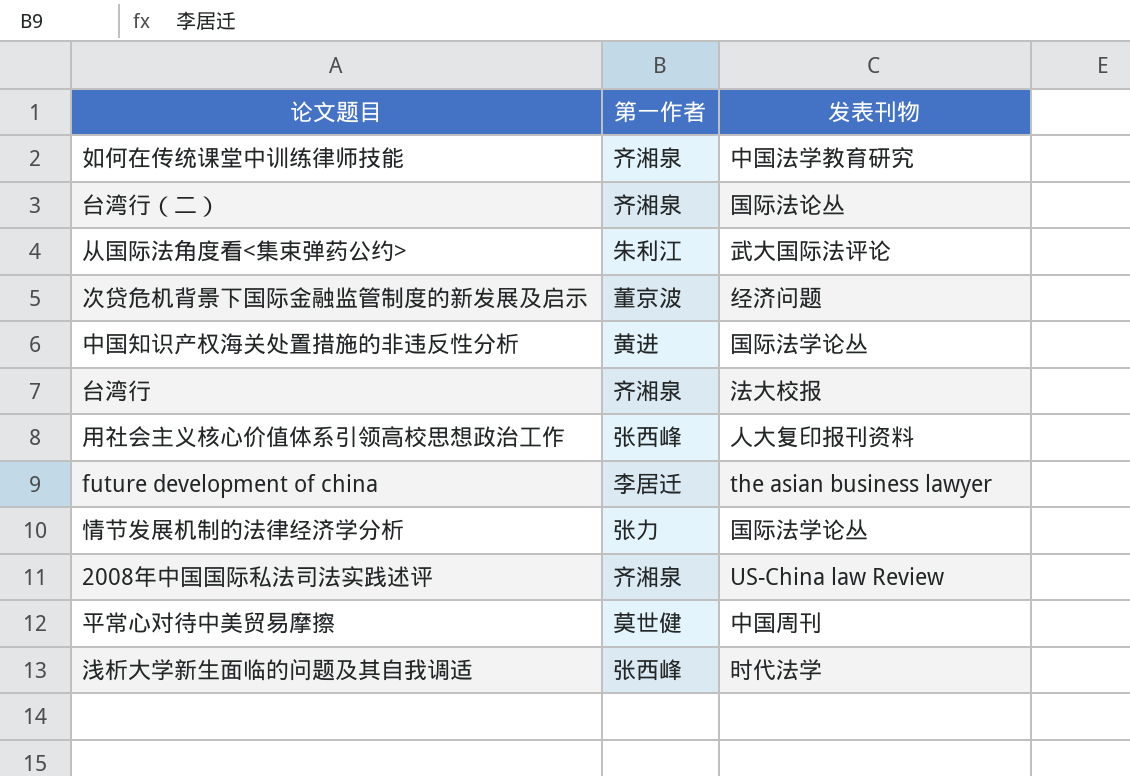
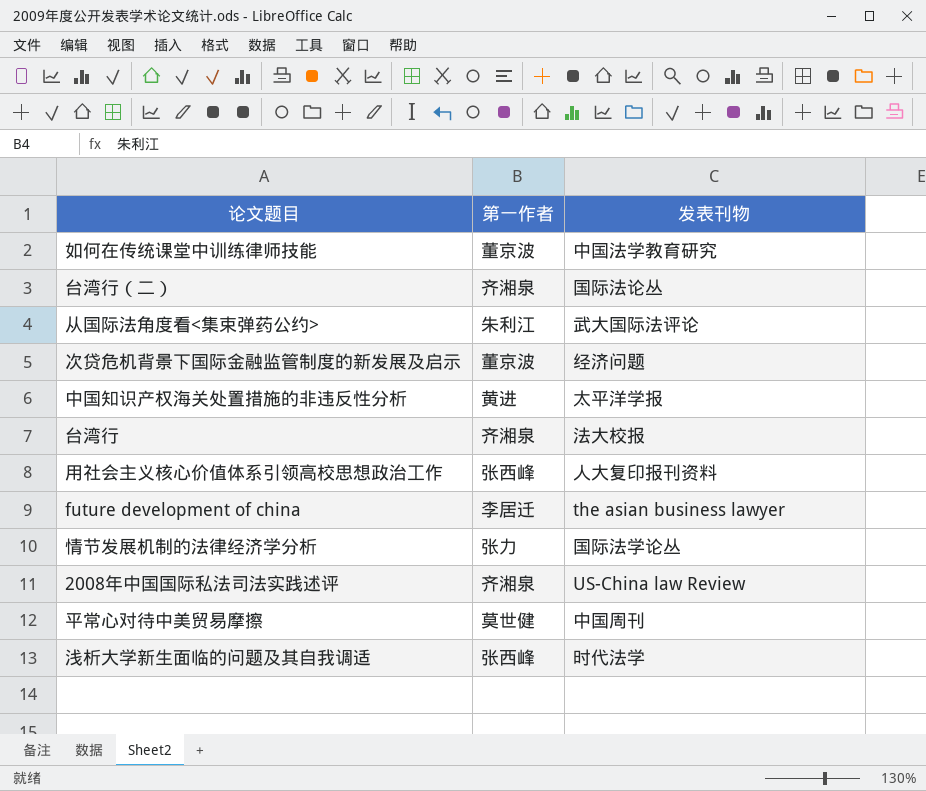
如何在传统课堂中训练律师技能 | 第一作者: 齐湘泉 -> 董京波
中国知识产权海关处置措施的非违反性分析 | 发表刊物: 国际法学论丛 -> 太平洋学报

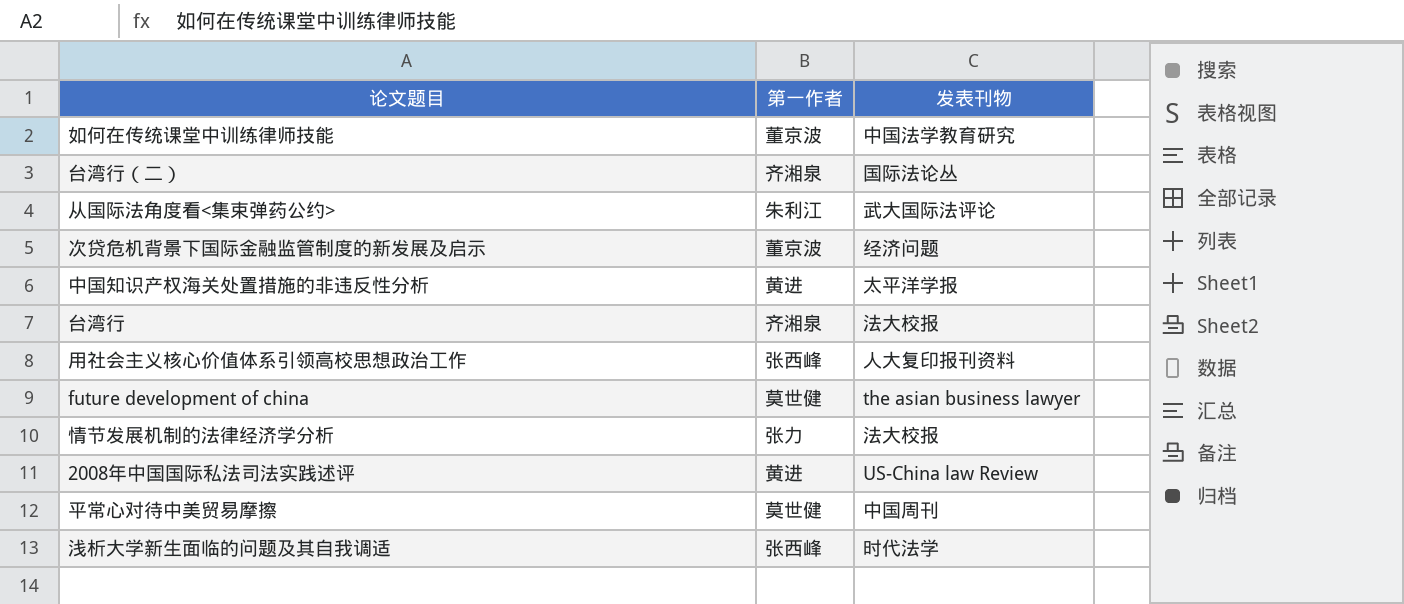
future development of china | 第一作者: 李居迁 -> 莫世健
情节发展机制的法律经济学分析 | 发表刊物: 国际法学论丛 -> 法大校报
2008年中国国际私法司法实践述评 | 第一作者: 齐湘泉 -> 黄进

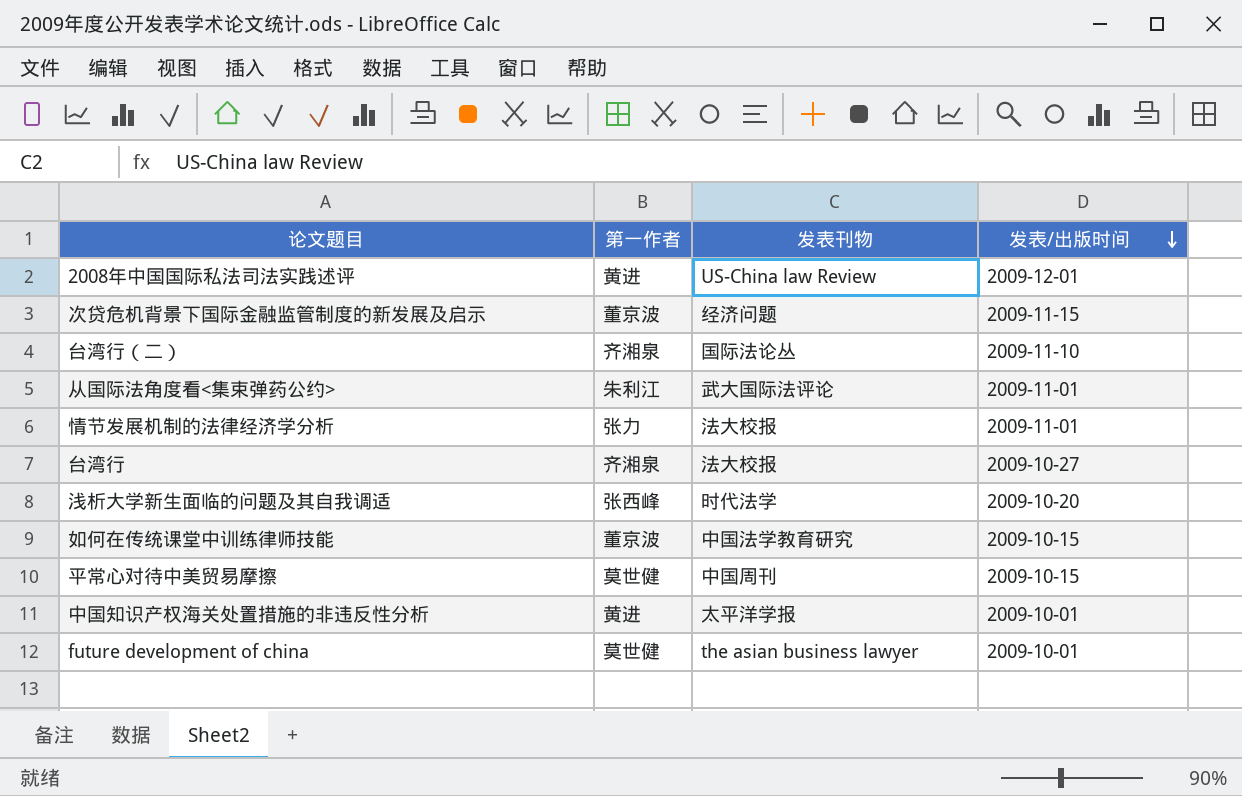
row order: none -> 发表/出版时间 descending
column 发表/出版时间 | position: none -> 4
row 用社会主义核心价值体系引领高校思想政治工作: 张西峰 | 人大复印报刊资料 -> none

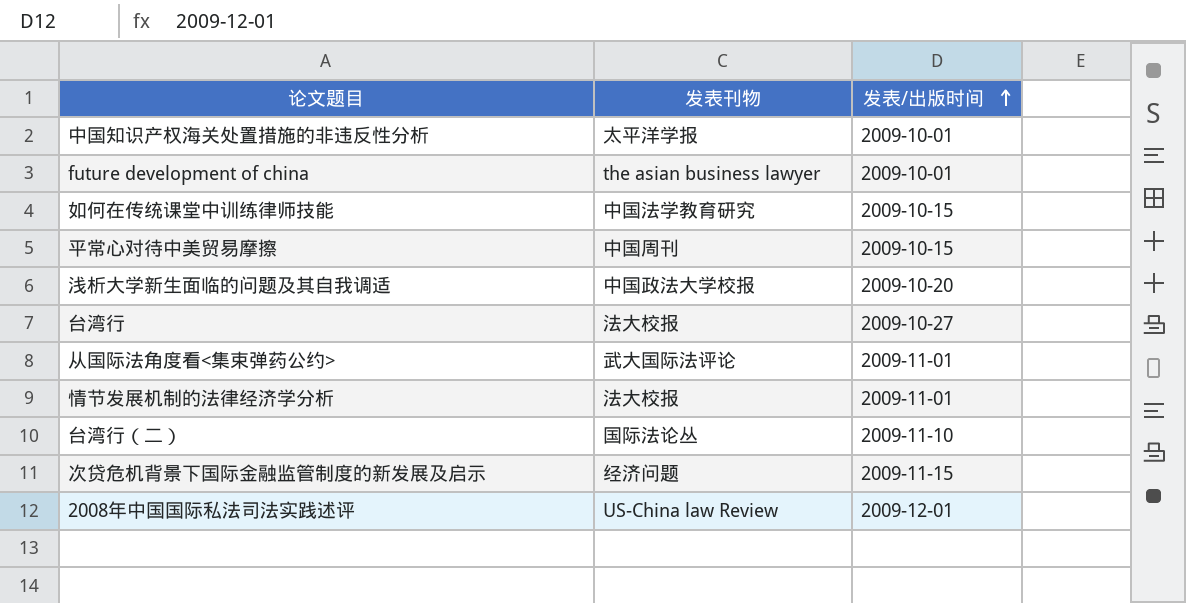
row order: 发表/出版时间 descending -> 发表/出版时间 ascending
column 第一作者 | position: 2 -> none
浅析大学新生面临的问题及其自我调适 | 发表刊物: 时代法学 -> 中国政法大学校报

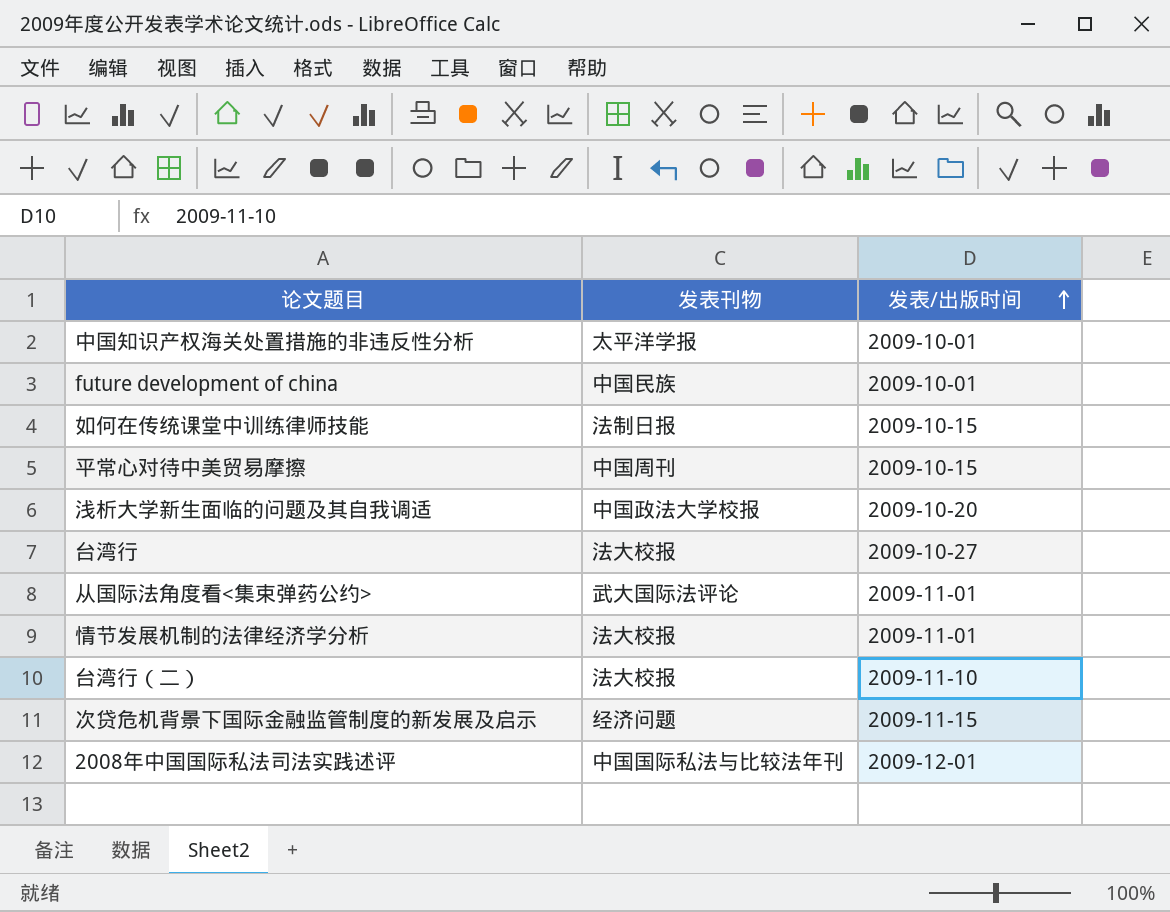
future development of china | 发表刊物: the asian business lawyer -> 中国民族
如何在传统课堂中训练律师技能 | 发表刊物: 中国法学教育研究 -> 法制日报
台湾行（二） | 发表刊物: 国际法论丛 -> 法大校报
2008年中国国际私法司法实践述评 | 发表刊物: US-China law Review -> 中国国际私法与比较法年刊

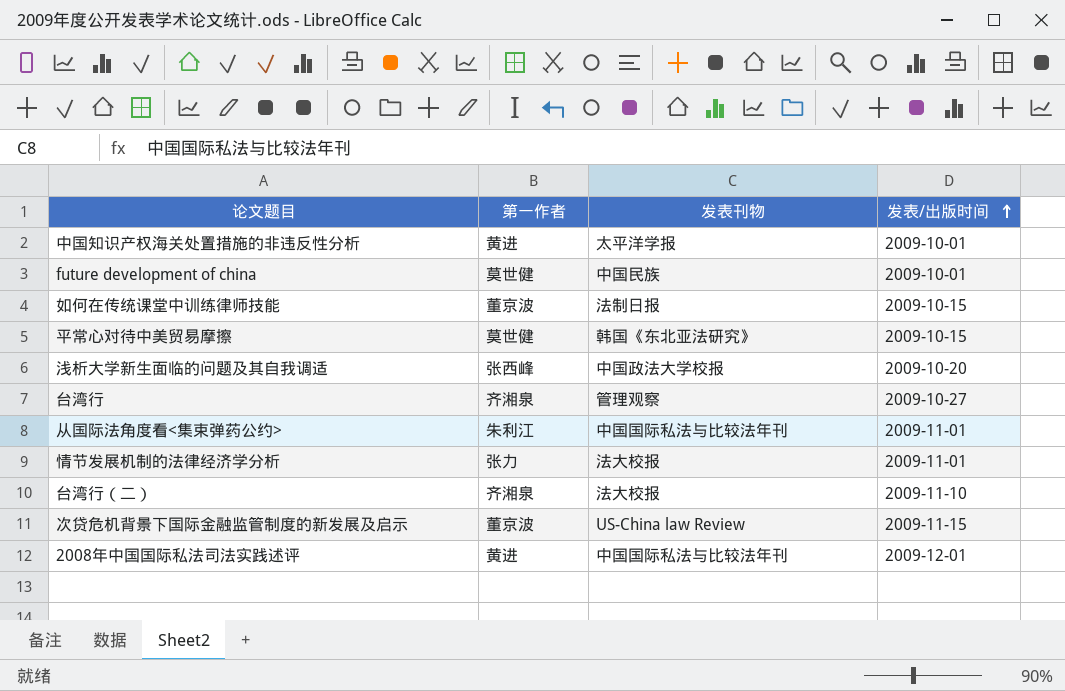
column 第一作者 | position: none -> 2
平常心对待中美贸易摩擦 | 发表刊物: 中国周刊 -> 韩国《东北亚法研究》
台湾行 | 发表刊物: 法大校报 -> 管理观察
从国际法角度看<集束弹药公约> | 发表刊物: 武大国际法评论 -> 中国国际私法与比较法年刊
次贷危机背景下国际金融监管制度的新发展及启示 | 发表刊物: 经济问题 -> US-China law Review

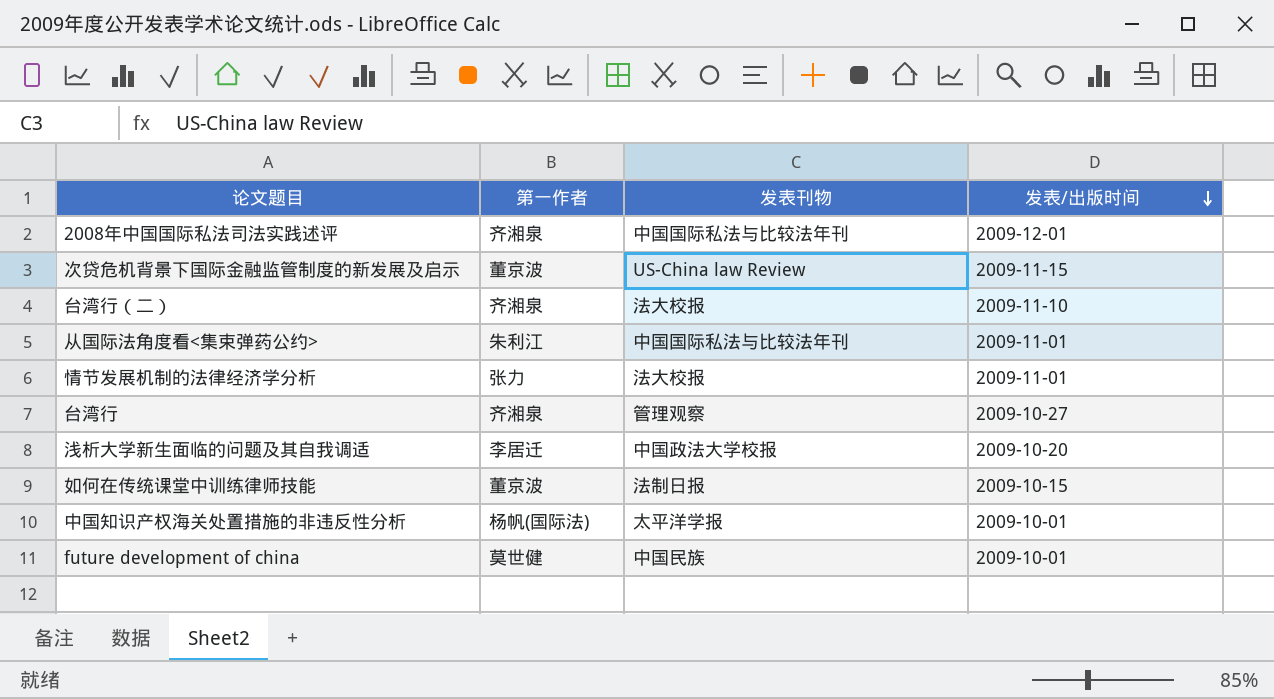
row order: 发表/出版时间 ascending -> 发表/出版时间 descending
row 平常心对待中美贸易摩擦: 莫世健 | 韩国《东北亚法研究》 | 2009-10-15 -> none
2008年中国国际私法司法实践述评 | 第一作者: 黄进 -> 齐湘泉
浅析大学新生面临的问题及其自我调适 | 第一作者: 张西峰 -> 李居迁
中国知识产权海关处置措施的非违反性分析 | 第一作者: 黄进 -> 杨帆(国际法)

